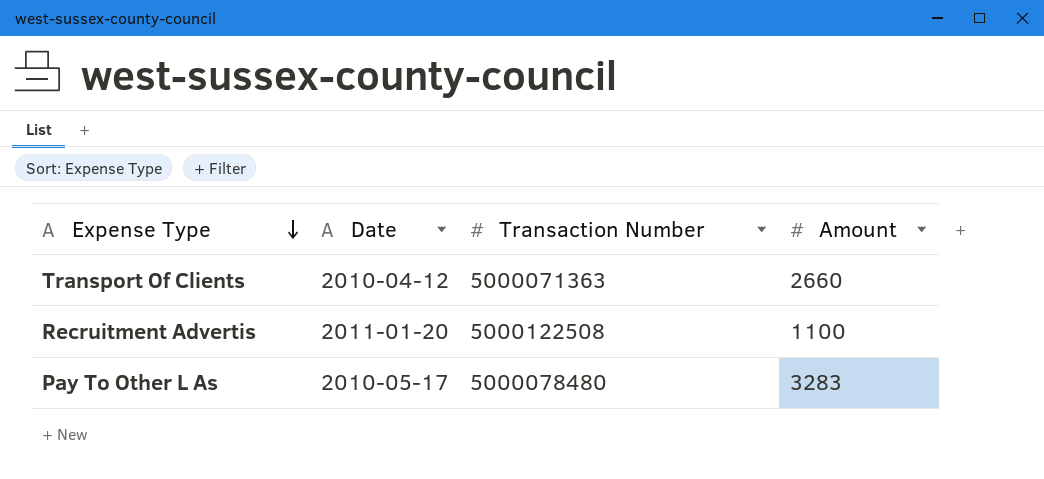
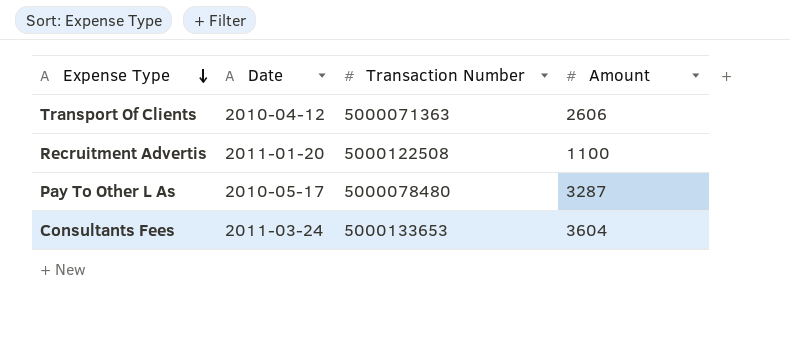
Transport Of Clients | Amount: 2660 -> 2606
Pay To Other L As | Amount: 3283 -> 3287
row Consultants Fees: none -> 2011-03-24 | 5000133653 | 3604

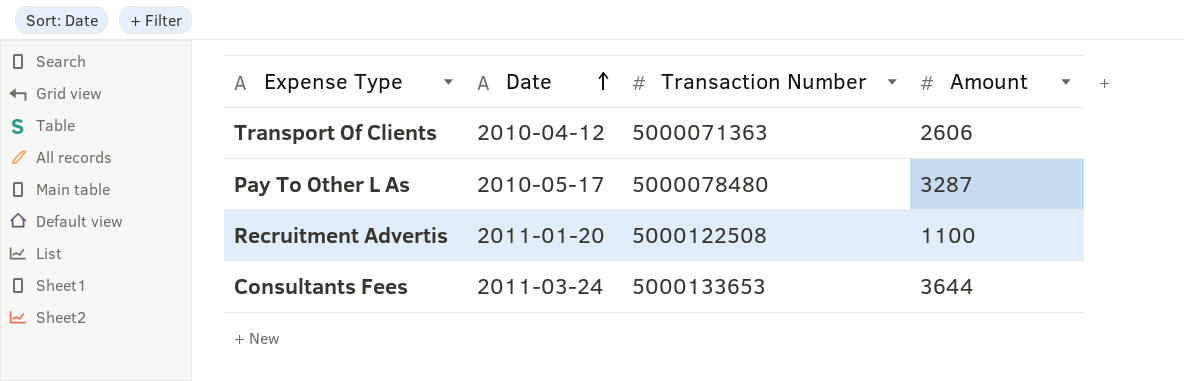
row order: Expense Type descending -> Date ascending
Consultants Fees | Amount: 3604 -> 3644

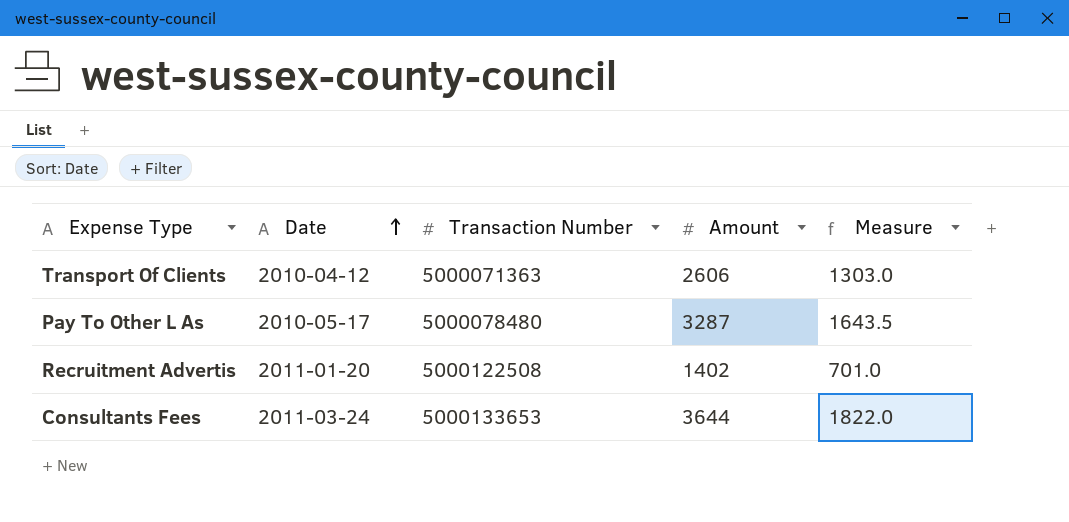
column Measure | formula: none -> [Amount] * 0.5
Recruitment Advertis | Amount: 1100 -> 1402

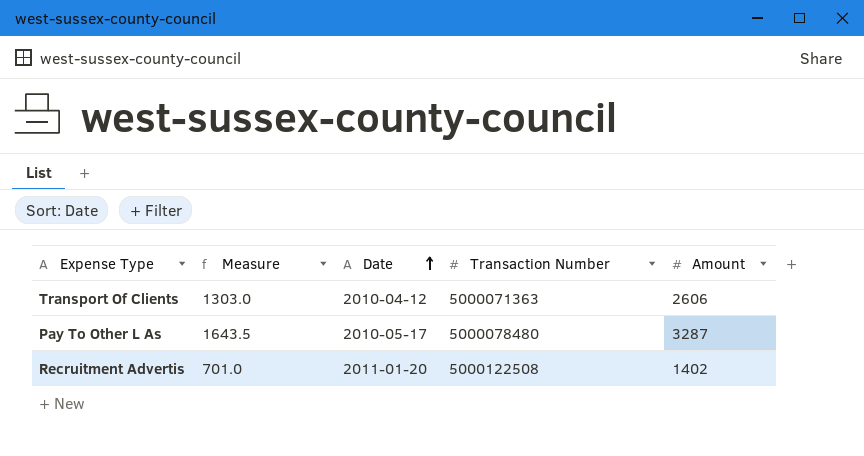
column Measure | position: 5 -> 2
row Consultants Fees: 2011-03-24 | 5000133653 | 3644 | 1822.0 -> none

